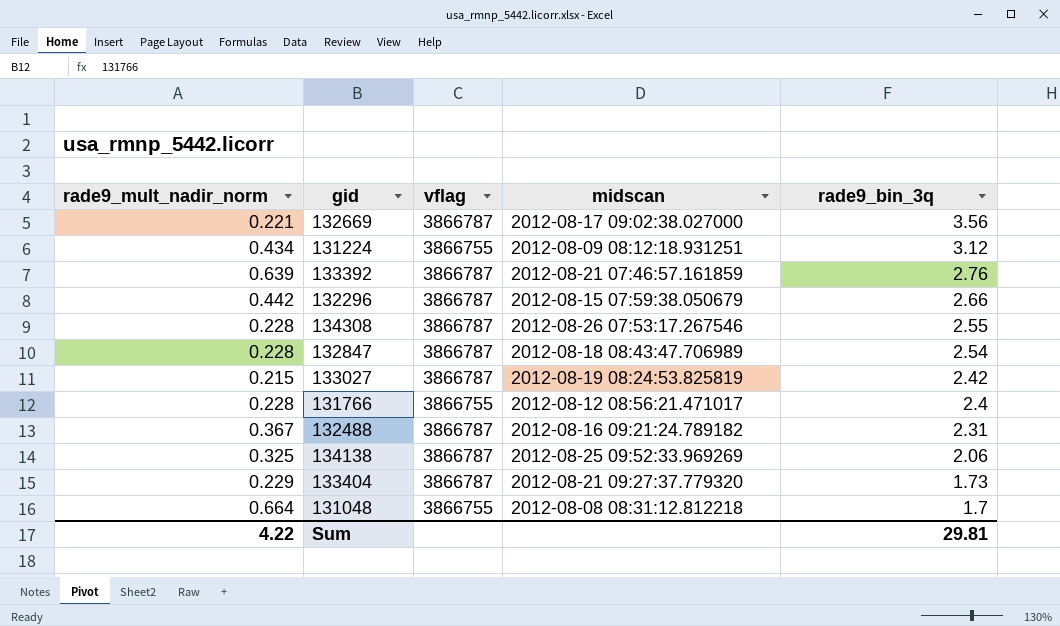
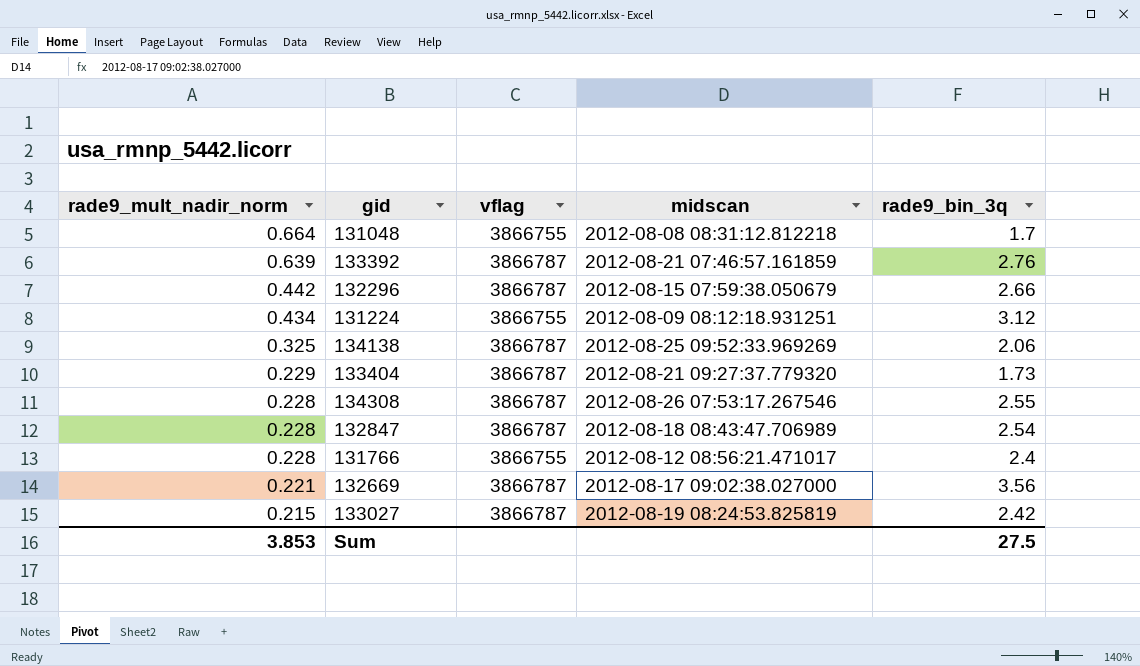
row order: rade9_bin_3q descending -> rade9_mult_nadir_norm descending
row 132488: 0.367 | 3866787 | 2012-08-16 09:21:24.789182 | 2.31 -> none
Sum | rade9_mult_nadir_norm: 4.22 -> 3.853
Sum | rade9_bin_3q: 29.81 -> 27.5

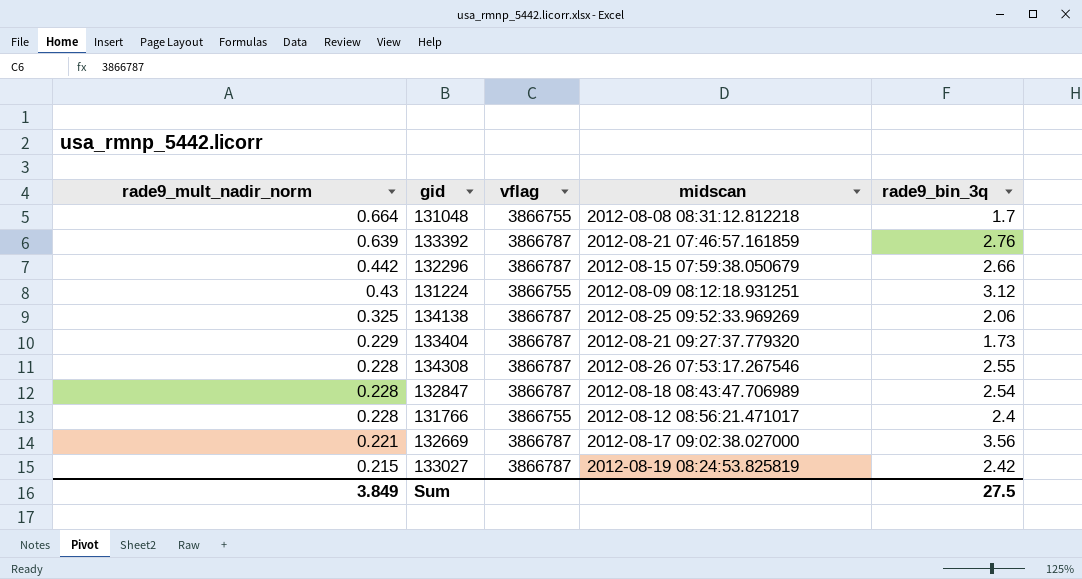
131224 | rade9_mult_nadir_norm: 0.434 -> 0.43
Sum | rade9_mult_nadir_norm: 3.853 -> 3.849

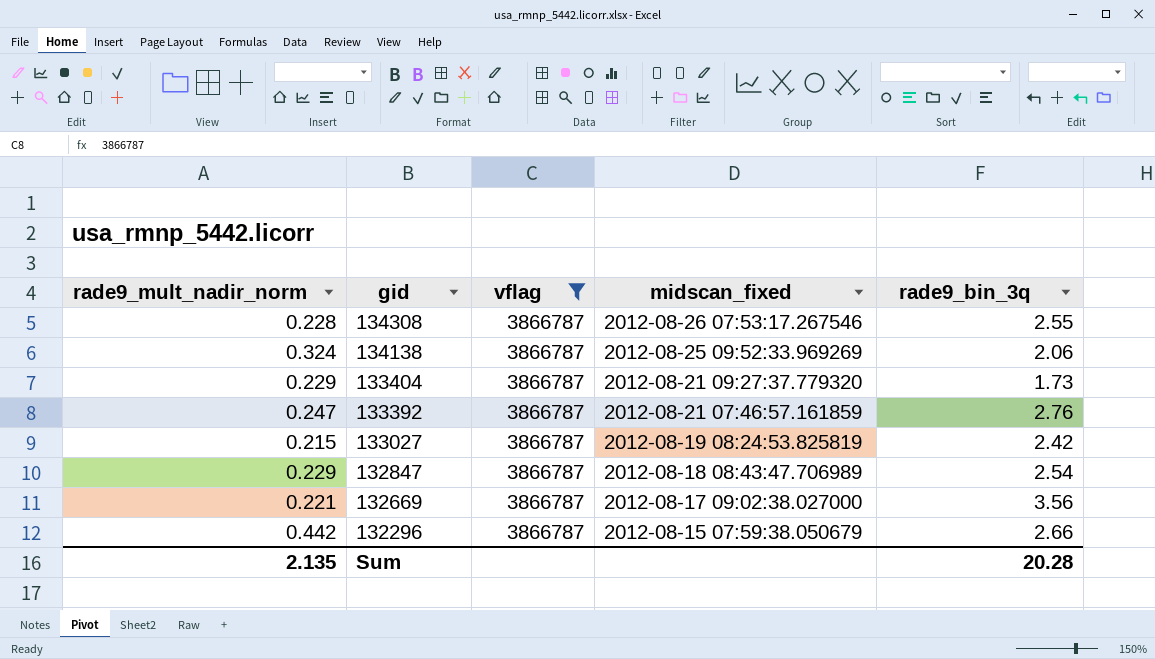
filter: none -> vflag = 3866787
row order: rade9_mult_nadir_norm descending -> gid descending
column name: midscan -> midscan_fixed
134138 | rade9_mult_nadir_norm: 0.325 -> 0.324
133392 | rade9_mult_nadir_norm: 0.639 -> 0.247
132847 | rade9_mult_nadir_norm: 0.228 -> 0.229
Sum | rade9_mult_nadir_norm: 3.849 -> 2.135
Sum | rade9_bin_3q: 27.5 -> 20.28

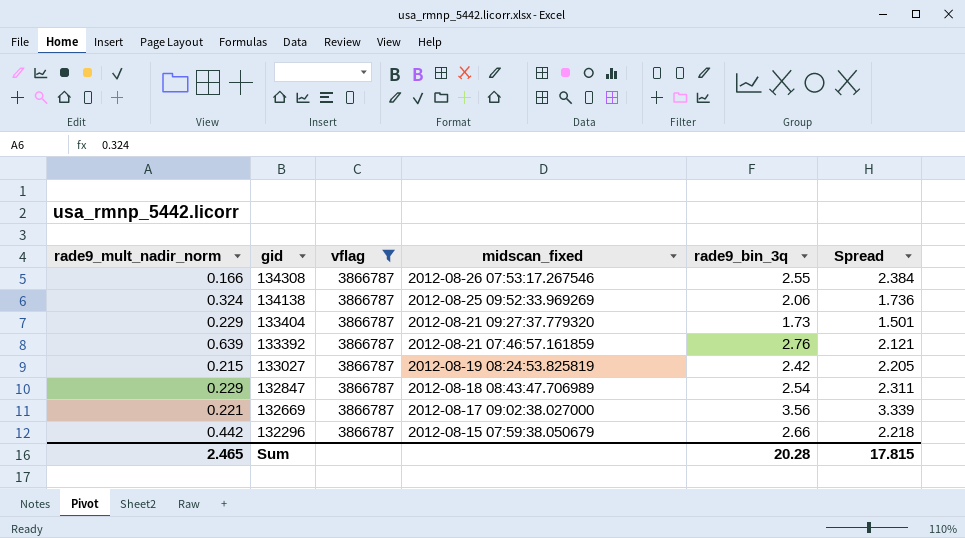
column Spread | formula: none -> [rade9_bin_3q] - [rade9_mult_nadir_norm]
134308 | rade9_mult_nadir_norm: 0.228 -> 0.166
133392 | rade9_mult_nadir_norm: 0.247 -> 0.639
Sum | rade9_mult_nadir_norm: 2.135 -> 2.465

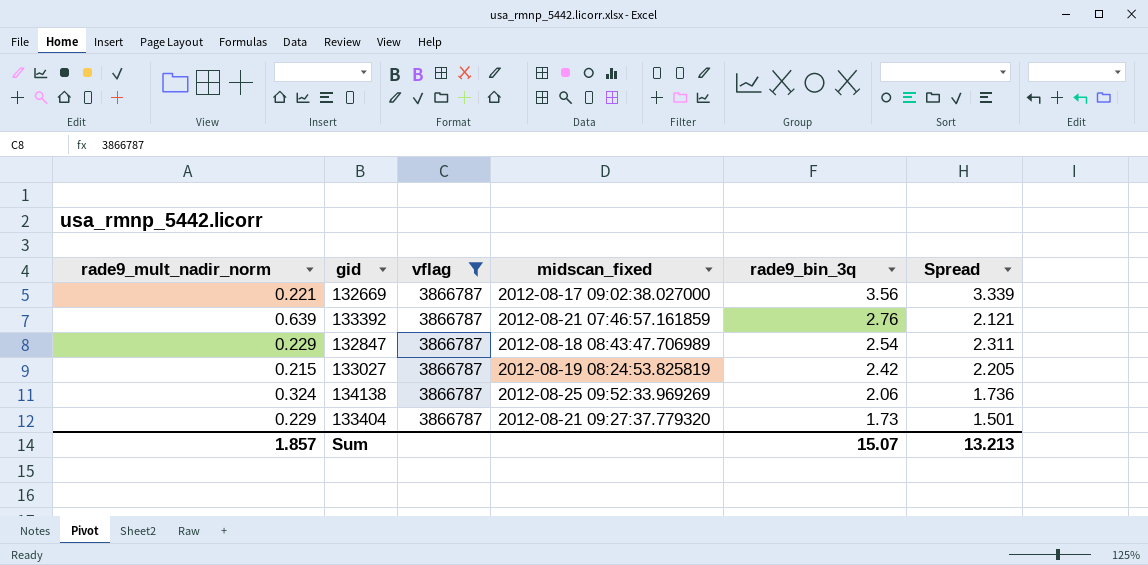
row order: gid descending -> rade9_bin_3q descending
row 134308: 0.166 | 3866787 | 2012-08-26 07:53:17.267546 | 2.55 | 2.384 -> none
row 132296: 0.442 | 3866787 | 2012-08-15 07:59:38.050679 | 2.66 | 2.218 -> none
Sum | rade9_mult_nadir_norm: 2.465 -> 1.857
Sum | rade9_bin_3q: 20.28 -> 15.07
Sum | Spread: 17.815 -> 13.213

